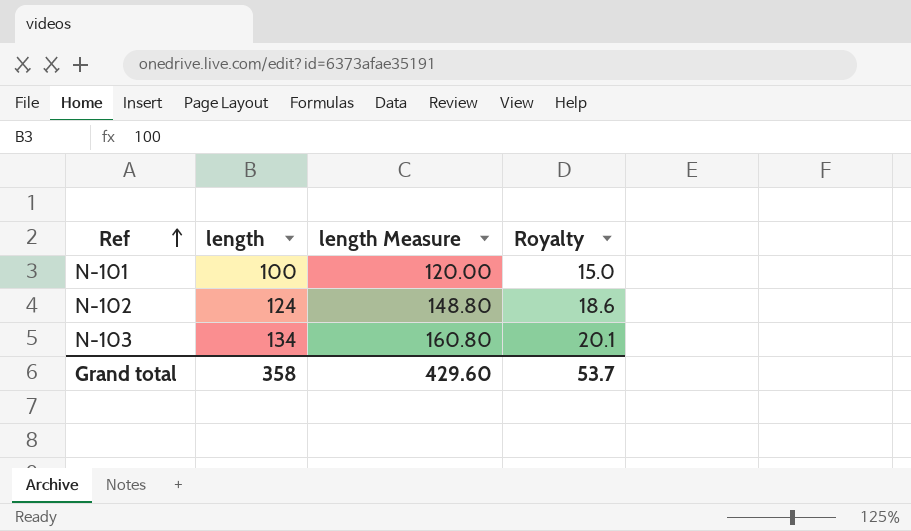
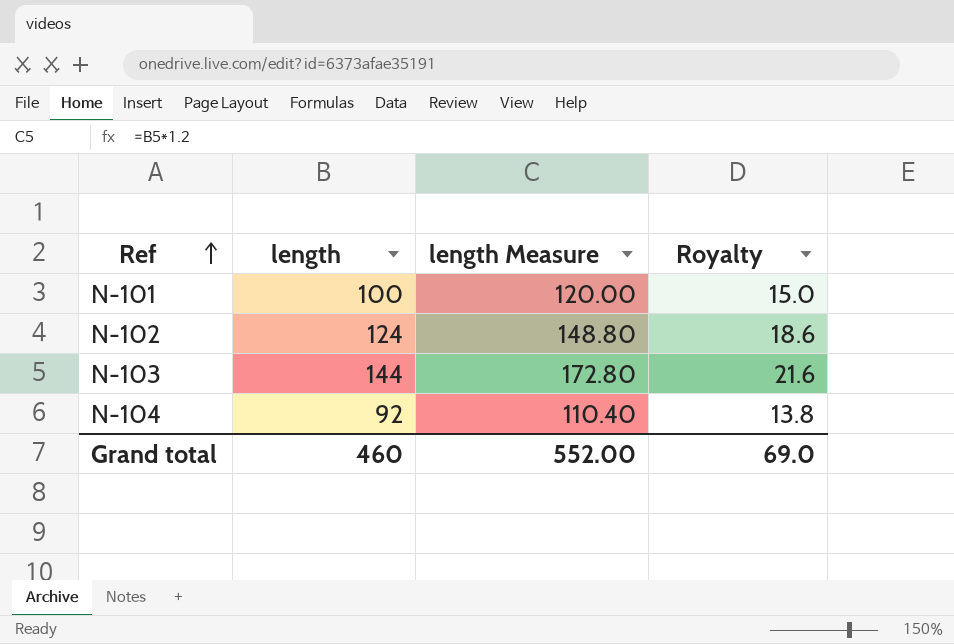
N-103 | length: 134 -> 144
N-103 | length Measure: 160.80 -> 172.80
N-103 | Royalty: 20.1 -> 21.6
row N-104: none -> 92 | 110.40 | 13.8
Grand total | length: 358 -> 460
Grand total | length Measure: 429.60 -> 552.00
Grand total | Royalty: 53.7 -> 69.0

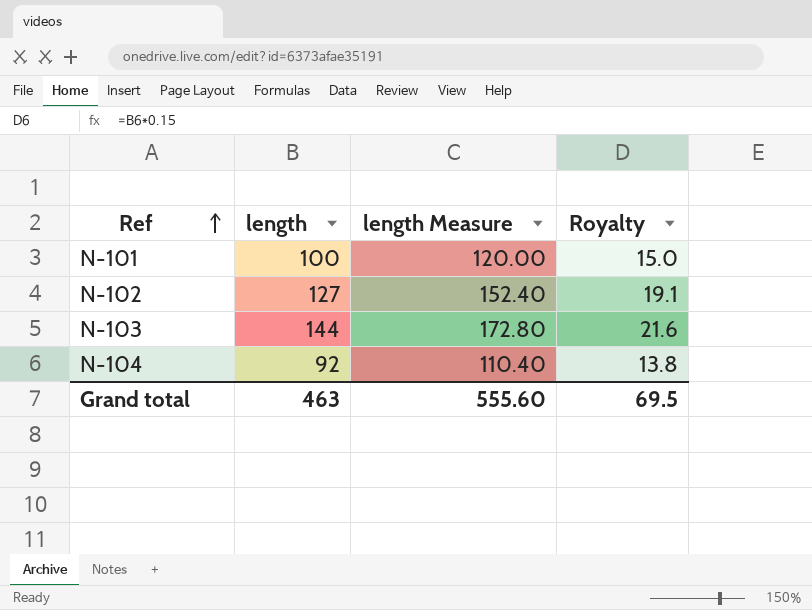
N-102 | length: 124 -> 127
N-102 | length Measure: 148.80 -> 152.40
N-102 | Royalty: 18.6 -> 19.1
Grand total | length: 460 -> 463
Grand total | length Measure: 552.00 -> 555.60
Grand total | Royalty: 69.0 -> 69.5

